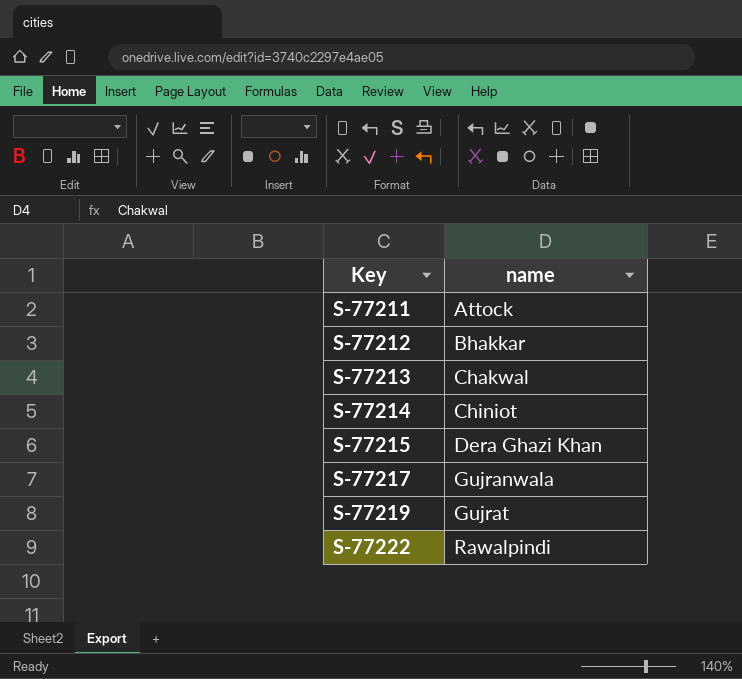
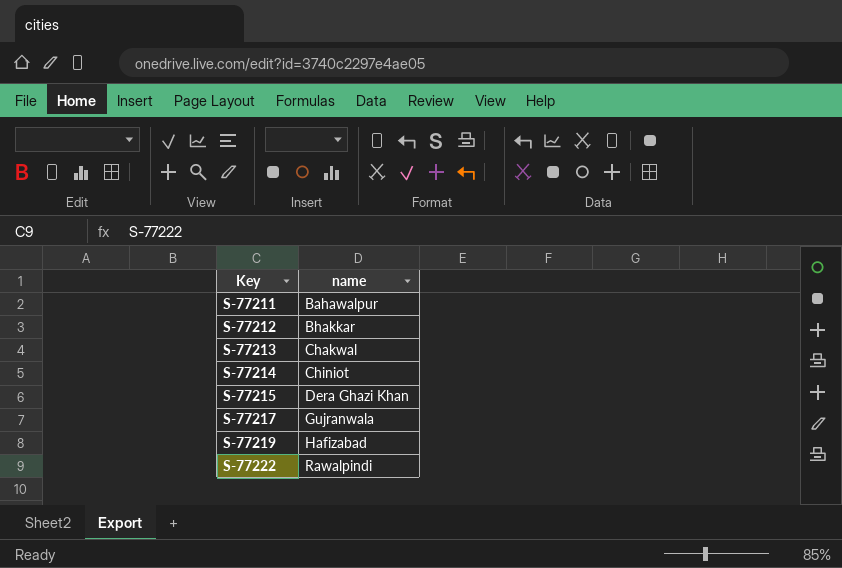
S-77211 | name: Attock -> Bahawalpur
S-77219 | name: Gujrat -> Hafizabad

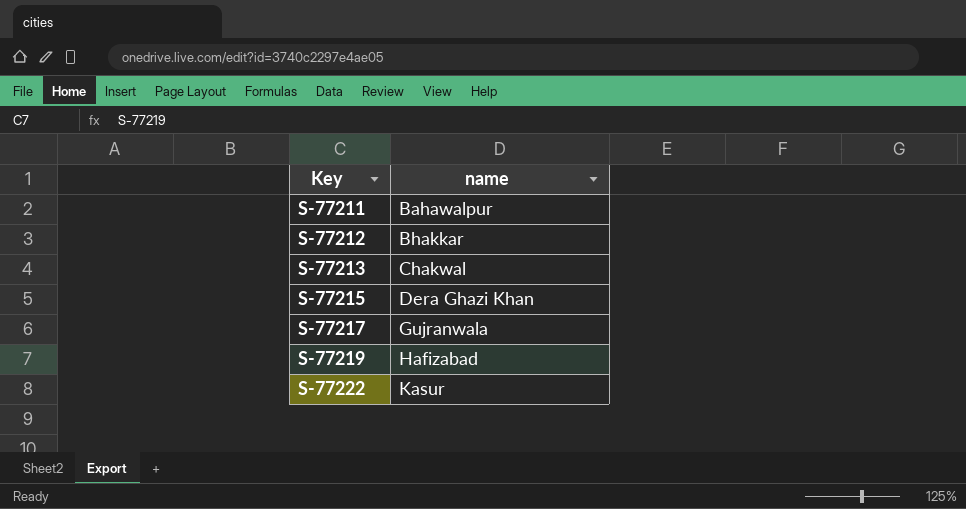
row S-77214: Chiniot -> none
S-77222 | name: Rawalpindi -> Kasur

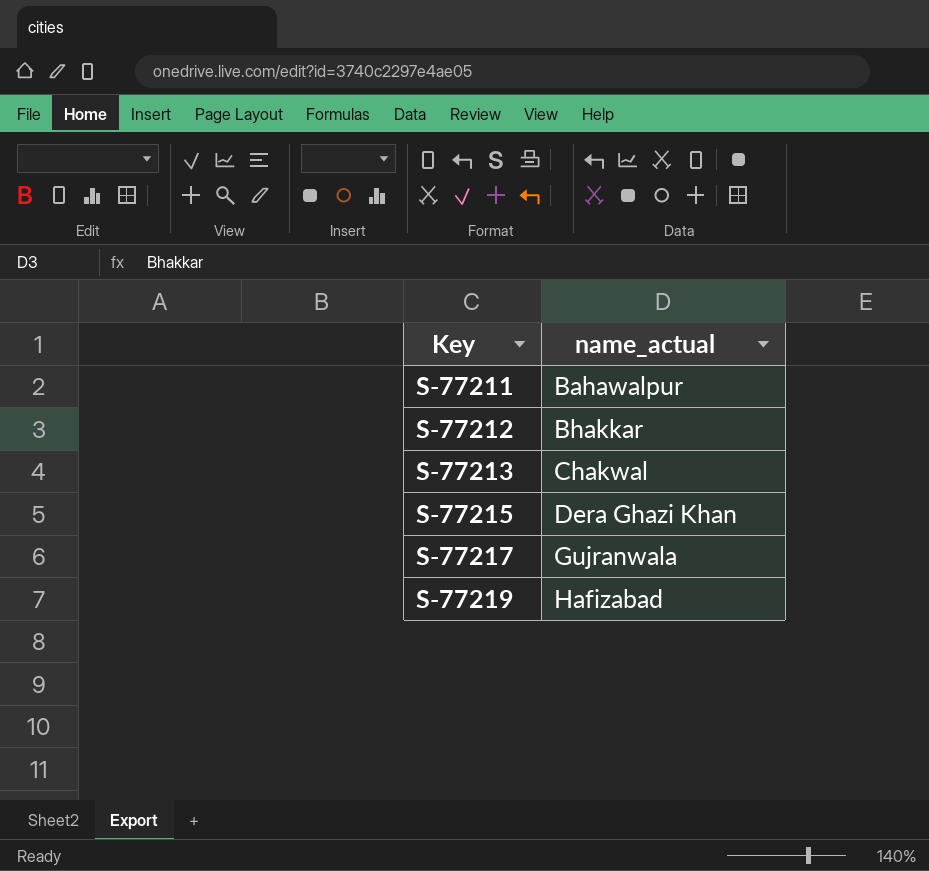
column name: name -> name_actual
row S-77222: Kasur -> none

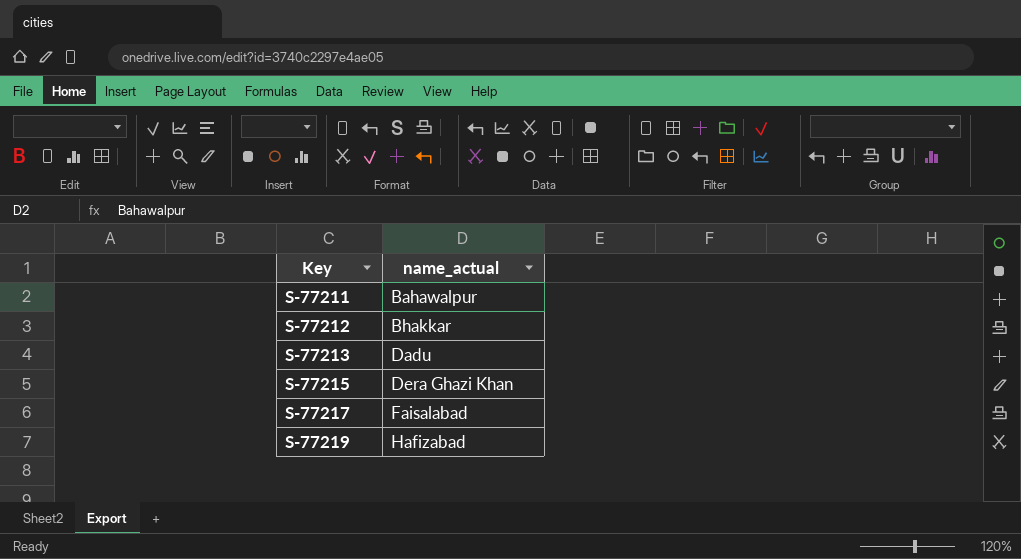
S-77213 | name_actual: Chakwal -> Dadu
S-77217 | name_actual: Gujranwala -> Faisalabad

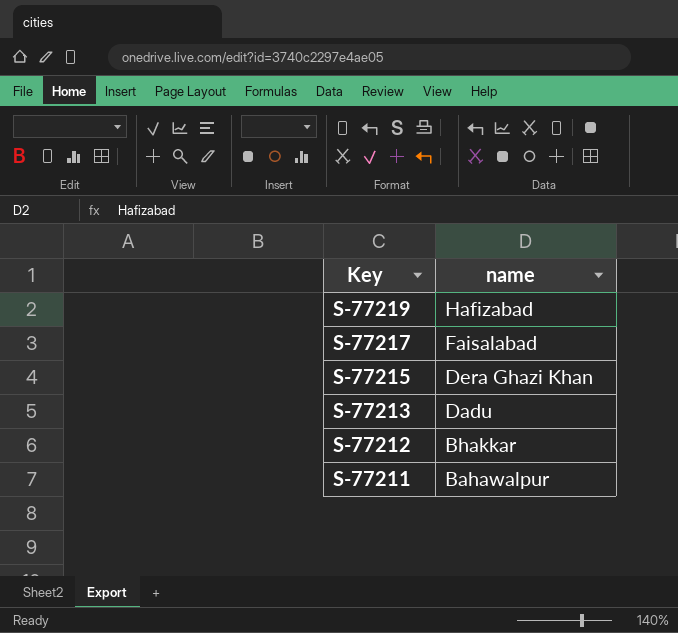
row order: Key ascending -> Key descending
column name: name_actual -> name

